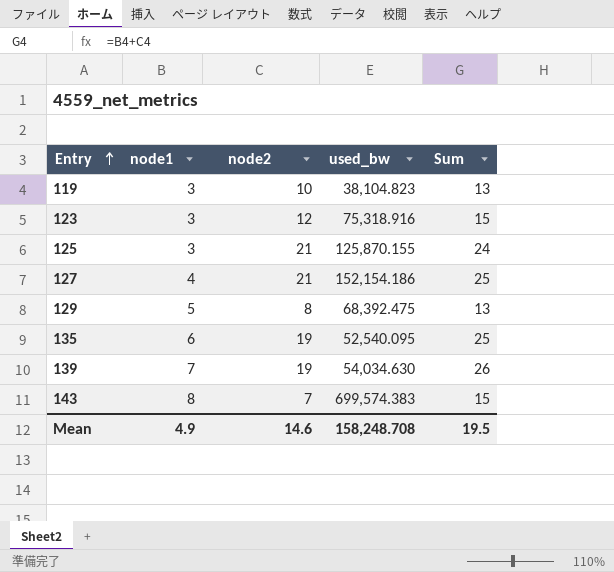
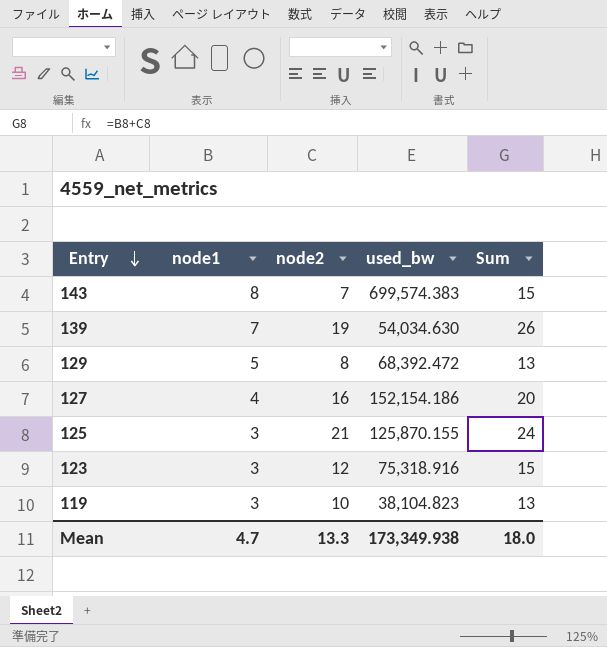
row order: Entry ascending -> Entry descending
row 135: 6 | 19 | 52,540.095 | 25 -> none
129 | used_bw: 68,392.475 -> 68,392.472
127 | node2: 21 -> 16
127 | Sum: 25 -> 20
Mean | node1: 4.9 -> 4.7
Mean | node2: 14.6 -> 13.3
Mean | used_bw: 158,248.708 -> 173,349.938
Mean | Sum: 19.5 -> 18.0

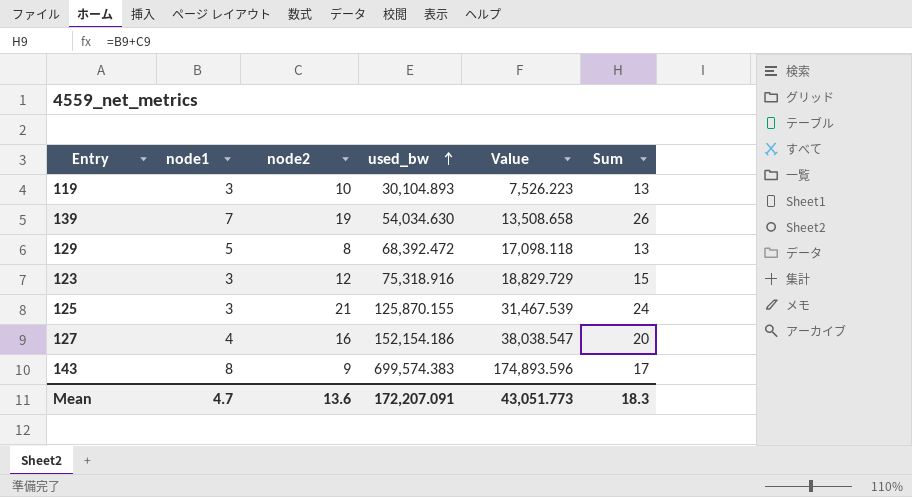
row order: Entry descending -> used_bw ascending
column Value | formula: none -> [used_bw] * 0.25
119 | used_bw: 38,104.823 -> 30,104.893
143 | node2: 7 -> 9
143 | Sum: 15 -> 17
Mean | node2: 13.3 -> 13.6
Mean | used_bw: 173,349.938 -> 172,207.091
Mean | Sum: 18.0 -> 18.3

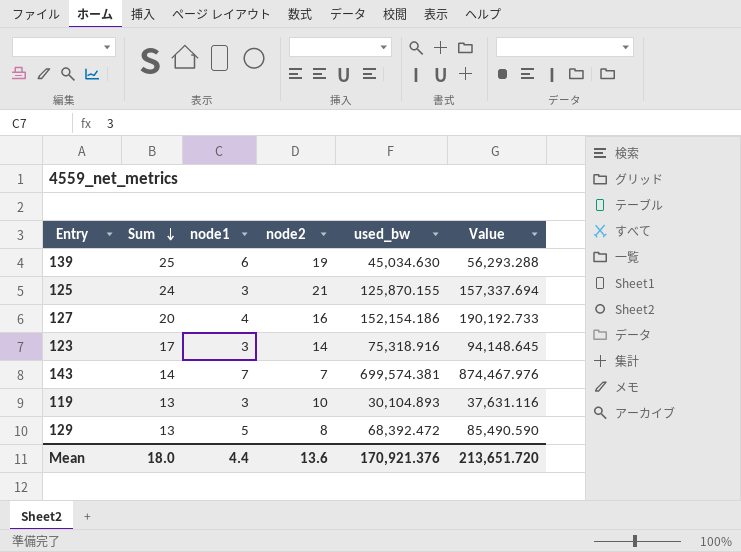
row order: used_bw ascending -> Sum descending
column Sum | position: 6 -> 2
column Value | formula: [used_bw] * 0.25 -> [used_bw] * 1.25
139 | Sum: 26 -> 25
139 | node1: 7 -> 6
139 | used_bw: 54,034.630 -> 45,034.630
123 | Sum: 15 -> 17
123 | node2: 12 -> 14
143 | Sum: 17 -> 14
143 | node1: 8 -> 7
143 | node2: 9 -> 7
143 | used_bw: 699,574.383 -> 699,574.381
Mean | Sum: 18.3 -> 18.0
Mean | node1: 4.7 -> 4.4
Mean | used_bw: 172,207.091 -> 170,921.376
Mean | Value: 43,051.773 -> 213,651.720

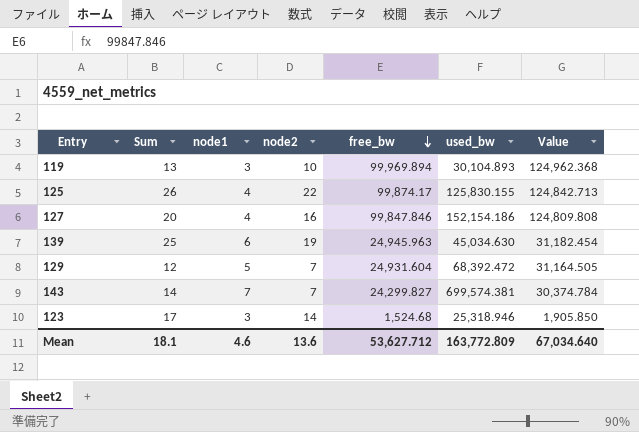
row order: Sum descending -> free_bw descending
column free_bw | position: none -> 5
column Value | formula: [used_bw] * 1.25 -> [free_bw] * 1.25
125 | Sum: 24 -> 26
125 | node1: 3 -> 4
125 | node2: 21 -> 22
125 | used_bw: 125,870.155 -> 125,830.155
129 | Sum: 13 -> 12
129 | node2: 8 -> 7
123 | used_bw: 75,318.916 -> 25,318.946
Mean | Sum: 18.0 -> 18.1
Mean | node1: 4.4 -> 4.6
Mean | used_bw: 170,921.376 -> 163,772.809
Mean | Value: 213,651.720 -> 67,034.640

